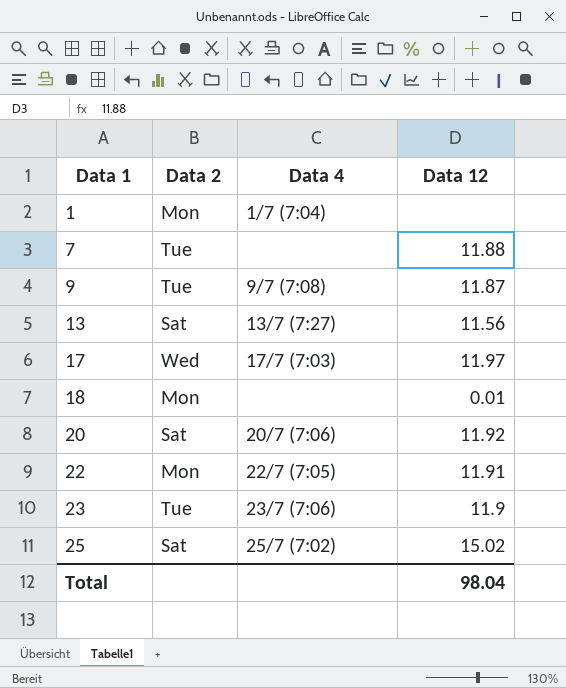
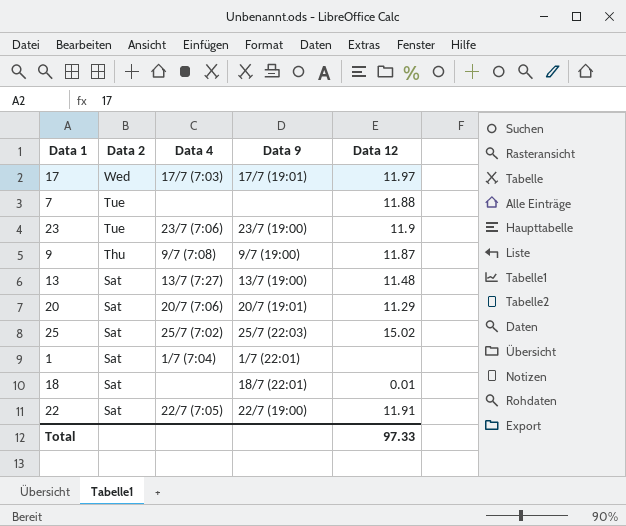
row order: Data 1 ascending -> Data 2 descending
column Data 9 | position: none -> 4
9 | Data 2: Tue -> Thu
13 | Data 12: 11.56 -> 11.48
20 | Data 12: 11.92 -> 11.29
1 | Data 2: Mon -> Sat
18 | Data 2: Mon -> Sat
22 | Data 2: Mon -> Sat
Total | Data 12: 98.04 -> 97.33

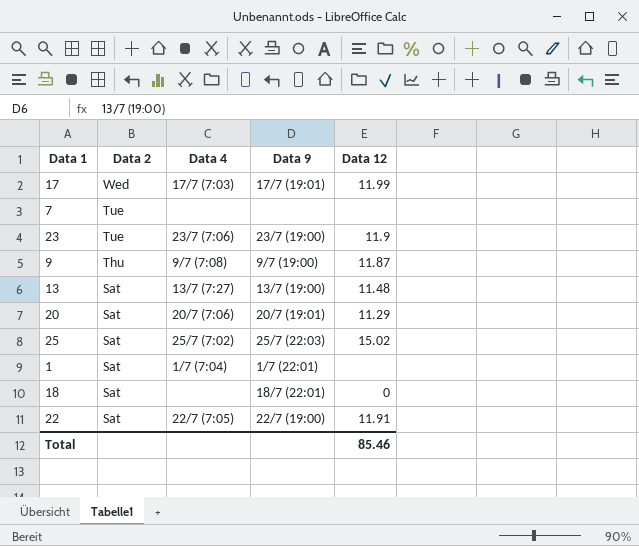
17 | Data 12: 11.97 -> 11.99
7 | Data 12: 11.88 -> none
18 | Data 12: 0.01 -> 0
Total | Data 12: 97.33 -> 85.46

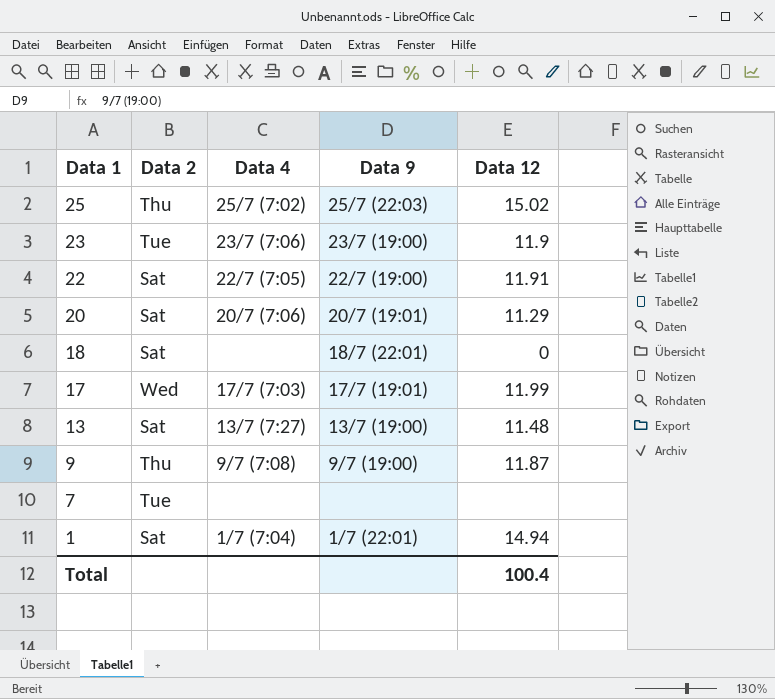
row order: Data 2 descending -> Data 1 descending
25 | Data 2: Sat -> Thu
1 | Data 12: none -> 14.94
Total | Data 12: 85.46 -> 100.4

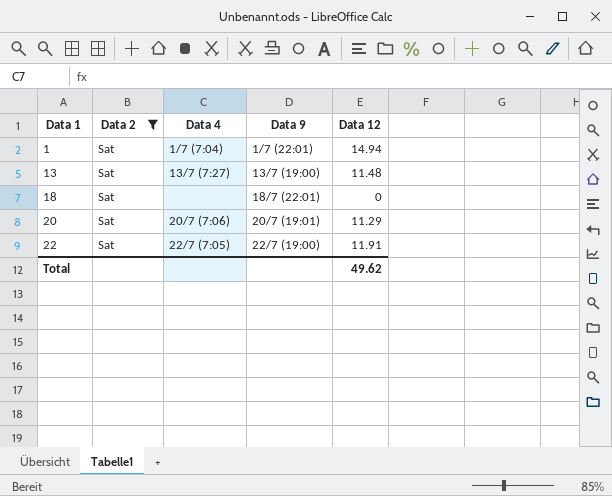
filter: none -> Data 2 = Sat
row order: Data 1 descending -> Data 1 ascending
Total | Data 12: 100.4 -> 49.62

